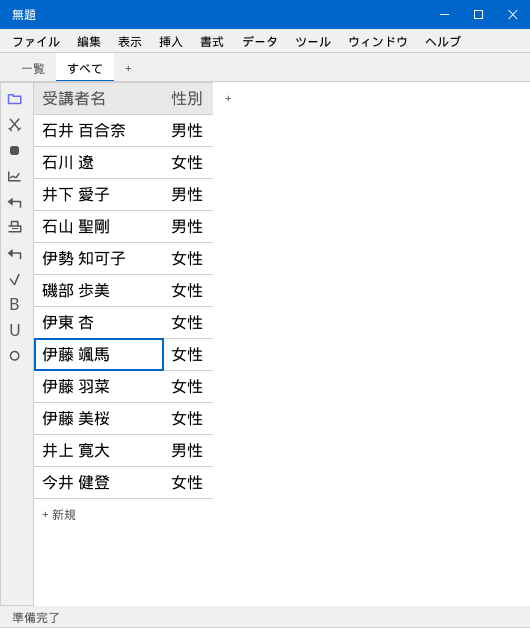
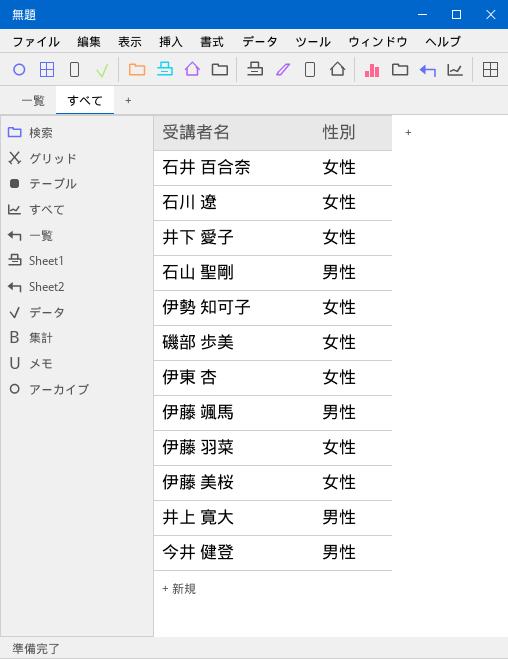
石井 百合奈 | 性別: 男性 -> 女性
井下 愛子 | 性別: 男性 -> 女性
伊藤 颯馬 | 性別: 女性 -> 男性
今井 健登 | 性別: 女性 -> 男性

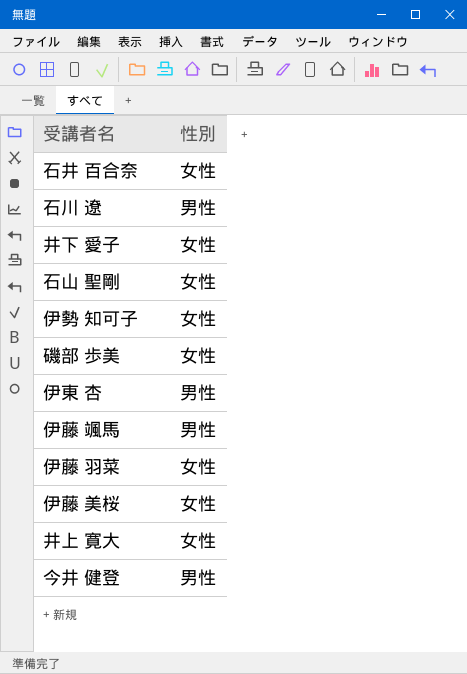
石川 遼 | 性別: 女性 -> 男性
石山 聖剛 | 性別: 男性 -> 女性
伊東 杏 | 性別: 女性 -> 男性
井上 寛大 | 性別: 男性 -> 女性

